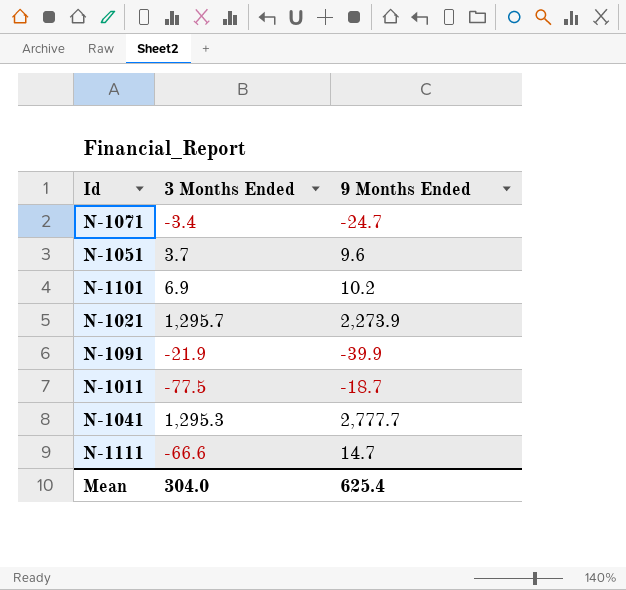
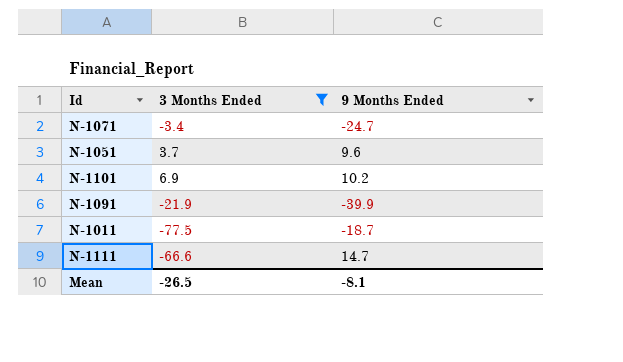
filter: none -> 3 Months Ended <= 6.9
Mean | 3 Months Ended: 304.0 -> -26.5
Mean | 9 Months Ended: 625.4 -> -8.1

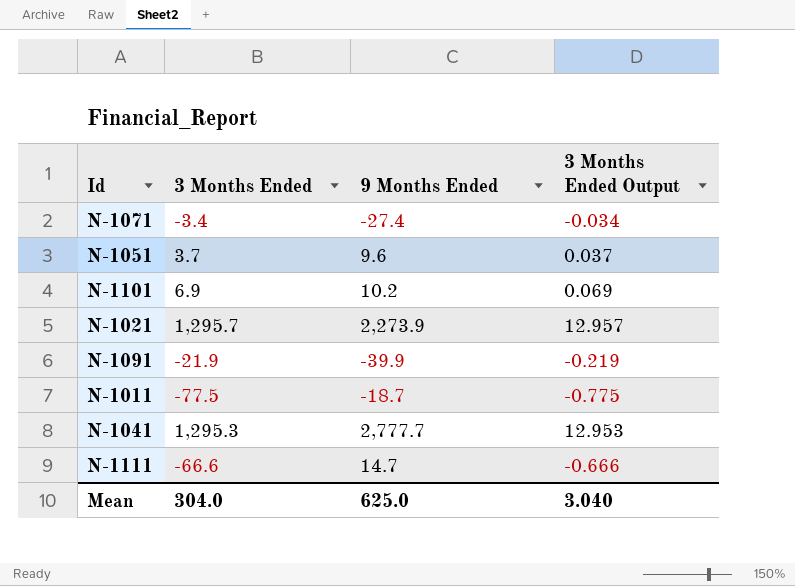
filter: 3 Months Ended <= 6.9 -> none
column 3 Months Ended Output | formula: none -> [3 Months Ended] * 0.01
N-1071 | 9 Months Ended: -24.7 -> -27.4
Mean | 3 Months Ended: -26.5 -> 304.0
Mean | 9 Months Ended: -8.1 -> 625.0

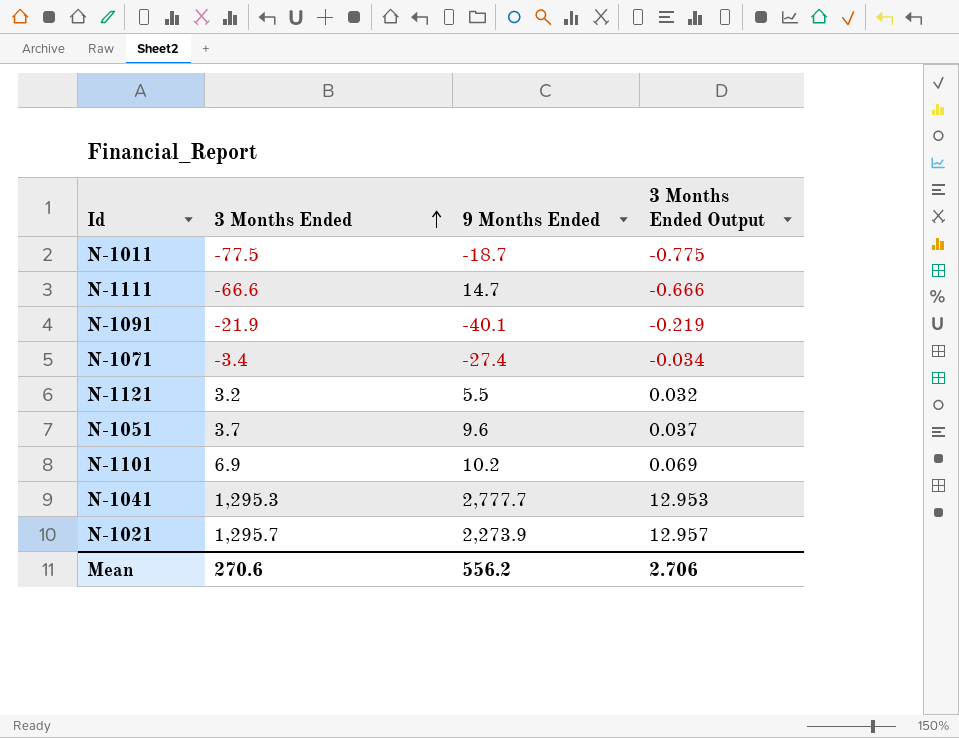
row order: none -> 3 Months Ended ascending
N-1091 | 9 Months Ended: -39.9 -> -40.1
row N-1121: none -> 3.2 | 5.5 | 0.032
Mean | 3 Months Ended: 304.0 -> 270.6
Mean | 9 Months Ended: 625.0 -> 556.2
Mean | 3 Months Ended Output: 3.040 -> 2.706

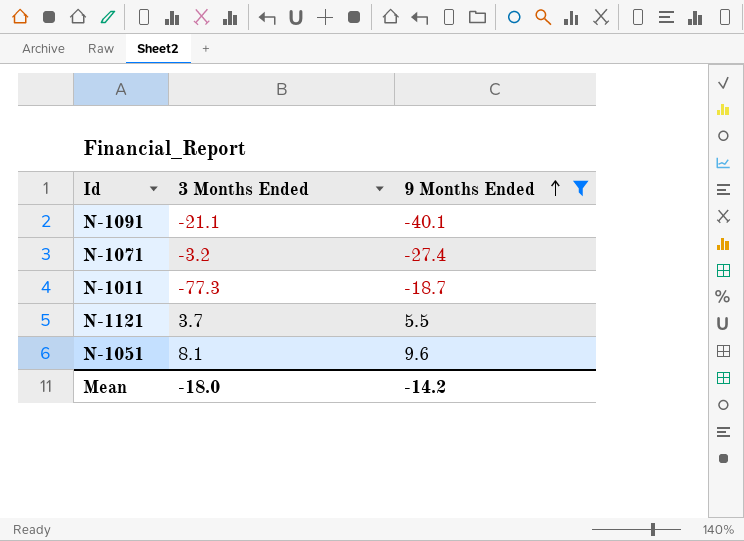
filter: none -> 9 Months Ended <= 9.6
row order: 3 Months Ended ascending -> 9 Months Ended ascending
column 3 Months Ended Output | formula: [3 Months Ended] * 0.01 -> none
N-1091 | 3 Months Ended: -21.9 -> -21.1
N-1071 | 3 Months Ended: -3.4 -> -3.2
N-1011 | 3 Months Ended: -77.5 -> -77.3
N-1121 | 3 Months Ended: 3.2 -> 3.7
N-1051 | 3 Months Ended: 3.7 -> 8.1
Mean | 3 Months Ended: 270.6 -> -18.0
Mean | 9 Months Ended: 556.2 -> -14.2

